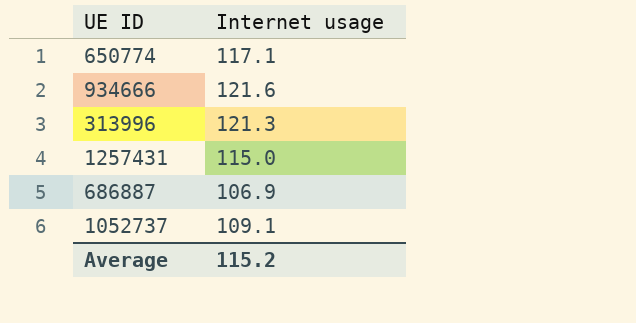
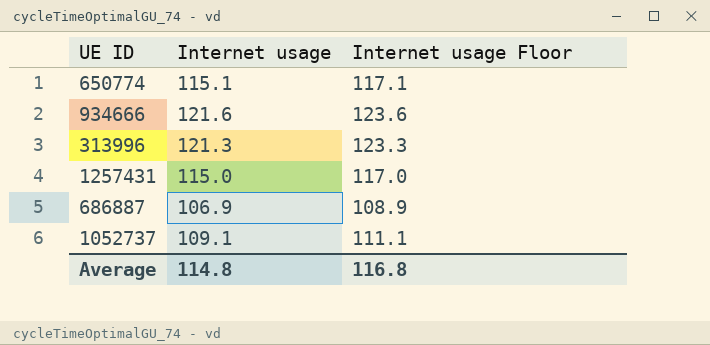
column Internet usage Floor | formula: none -> [Internet usage] + 2
650774 | Internet usage: 117.1 -> 115.1
Average | Internet usage: 115.2 -> 114.8

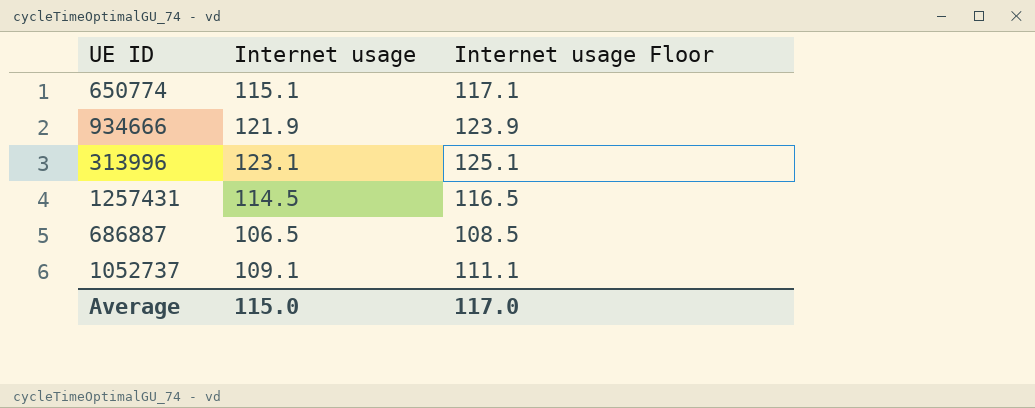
934666 | Internet usage: 121.6 -> 121.9
934666 | Internet usage Floor: 123.6 -> 123.9
313996 | Internet usage: 121.3 -> 123.1
313996 | Internet usage Floor: 123.3 -> 125.1
1257431 | Internet usage: 115.0 -> 114.5
1257431 | Internet usage Floor: 117.0 -> 116.5
686887 | Internet usage: 106.9 -> 106.5
686887 | Internet usage Floor: 108.9 -> 108.5
Average | Internet usage: 114.8 -> 115.0
Average | Internet usage Floor: 116.8 -> 117.0

